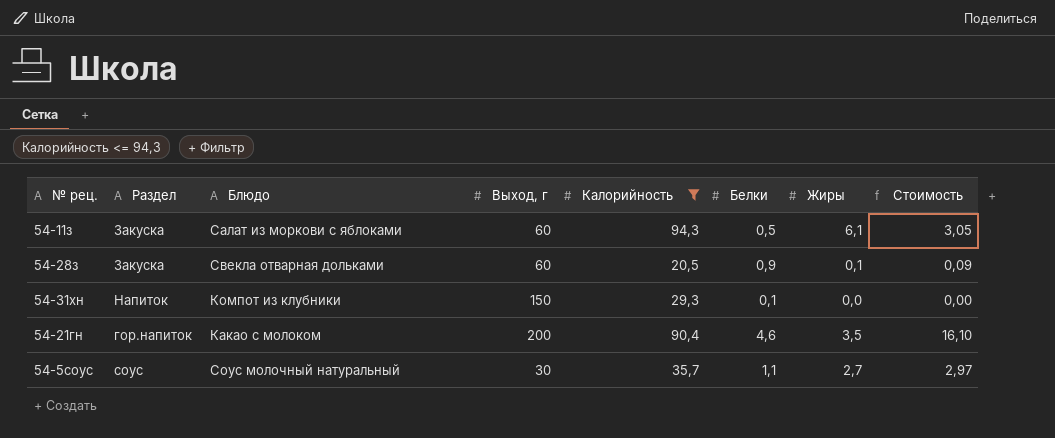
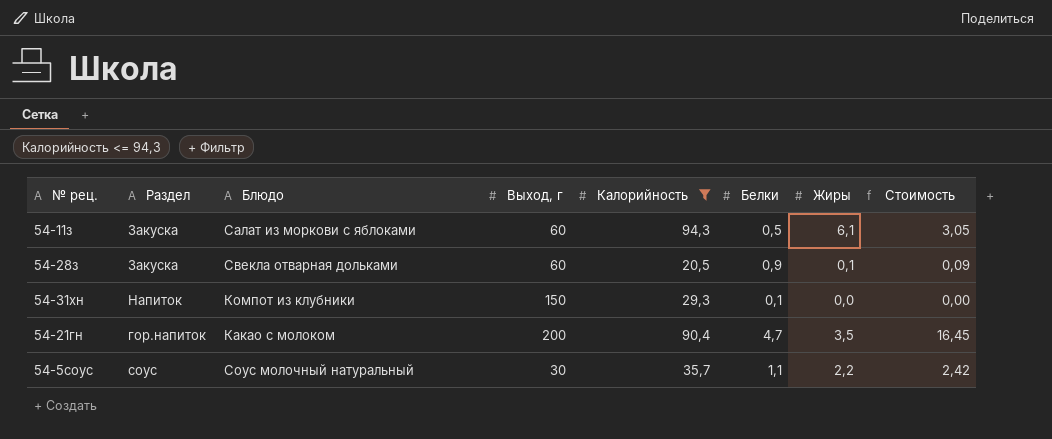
54-21гн | Белки: 4,6 -> 4,7
54-21гн | Стоимость: 16,10 -> 16,45
54-5соус | Жиры: 2,7 -> 2,2
54-5соус | Стоимость: 2,97 -> 2,42

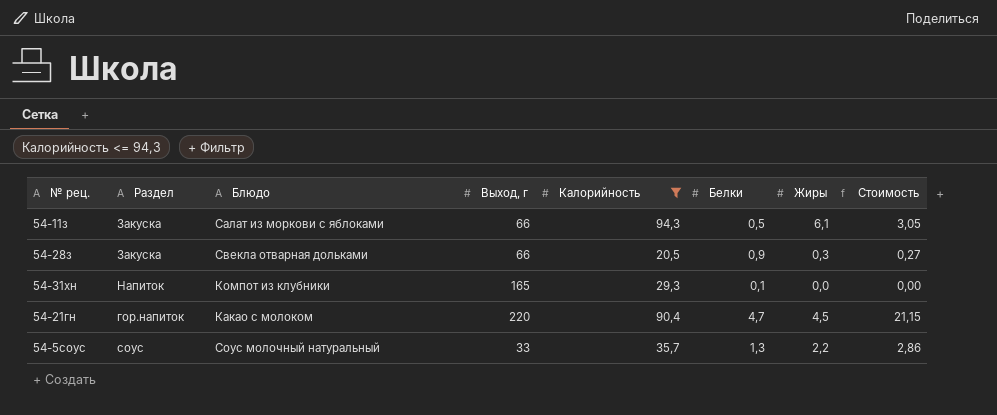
54-11з | Выход, г: 60 -> 66
54-28з | Выход, г: 60 -> 66
54-28з | Жиры: 0,1 -> 0,3
54-28з | Стоимость: 0,09 -> 0,27
54-31хн | Выход, г: 150 -> 165
54-21гн | Выход, г: 200 -> 220
54-21гн | Жиры: 3,5 -> 4,5
54-21гн | Стоимость: 16,45 -> 21,15
54-5соус | Выход, г: 30 -> 33
54-5соус | Белки: 1,1 -> 1,3
54-5соус | Стоимость: 2,42 -> 2,86

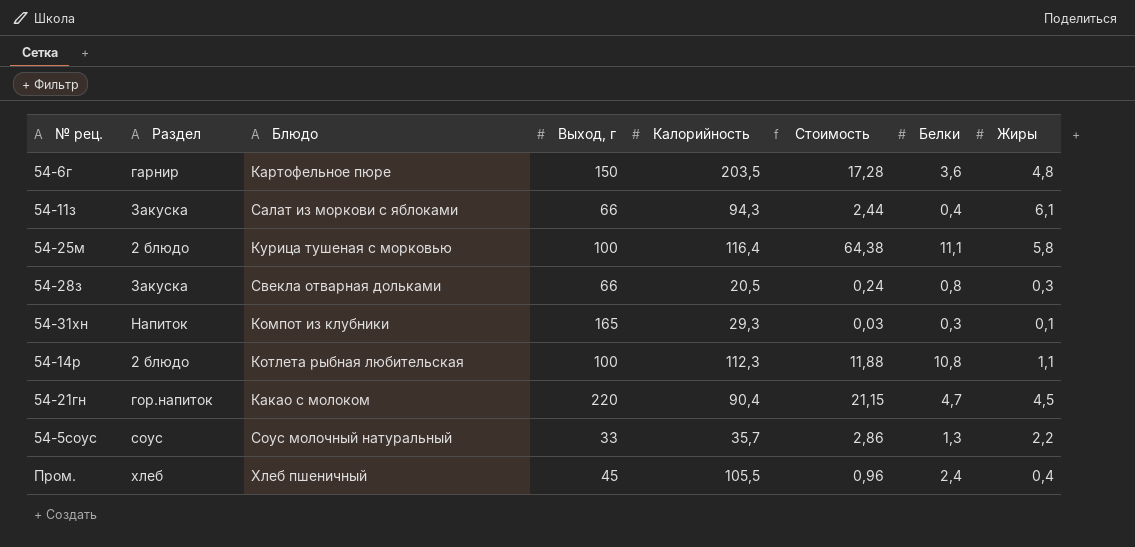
filter: Калорийность <= 94,3 -> none
column Стоимость | position: 8 -> 6
54-11з | Стоимость: 3,05 -> 2,44
54-11з | Белки: 0,5 -> 0,4
54-28з | Стоимость: 0,27 -> 0,24
54-28з | Белки: 0,9 -> 0,8
54-31хн | Стоимость: 0,00 -> 0,03
54-31хн | Белки: 0,1 -> 0,3
54-31хн | Жиры: 0,0 -> 0,1

